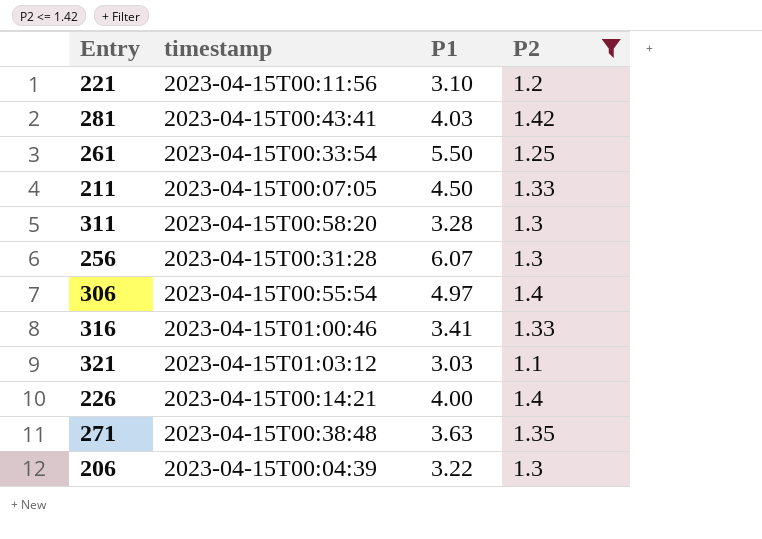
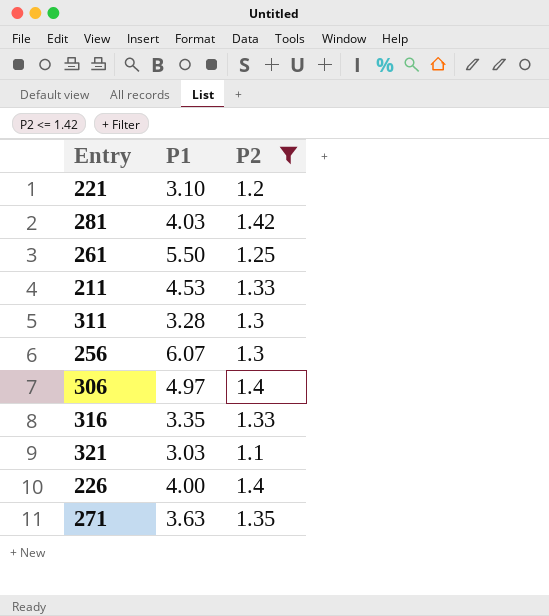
column timestamp | position: 2 -> none
row 206: 2023-04-15T00:04:39 | 3.22 | 1.3 -> none
211 | P1: 4.50 -> 4.53
316 | P1: 3.41 -> 3.35

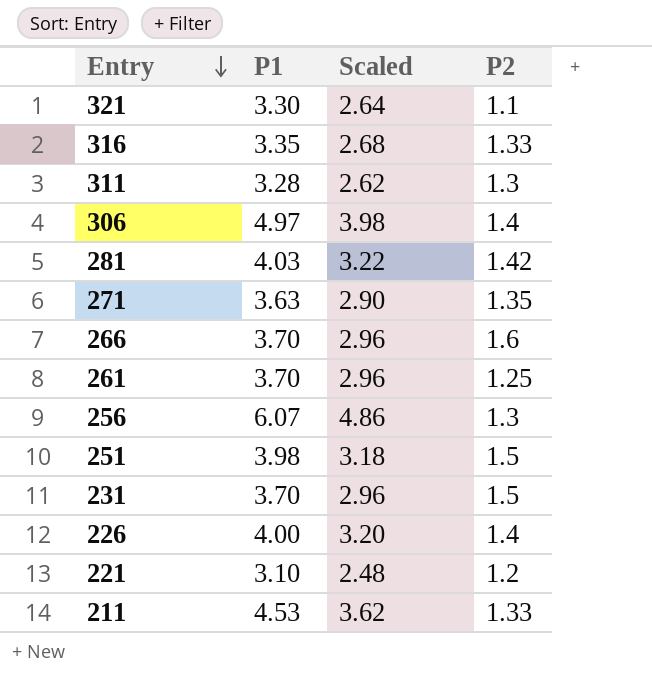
filter: P2 <= 1.42 -> none
row order: none -> Entry descending
column Scaled | formula: none -> [P1] * 0.8
321 | P1: 3.03 -> 3.30
261 | P1: 5.50 -> 3.70

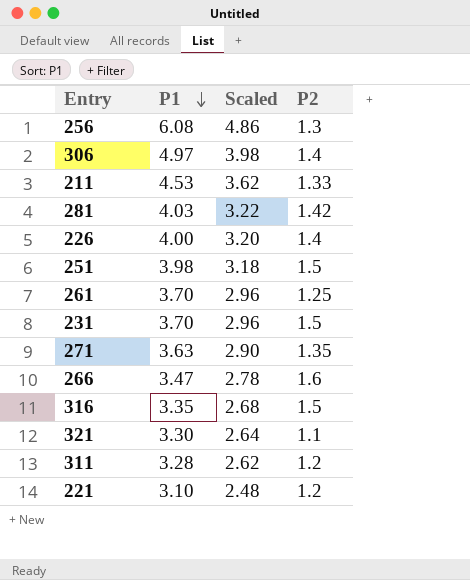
row order: Entry descending -> P1 descending
256 | P1: 6.07 -> 6.08
266 | P1: 3.70 -> 3.47
266 | Scaled: 2.96 -> 2.78
316 | P2: 1.33 -> 1.5
311 | P2: 1.3 -> 1.2

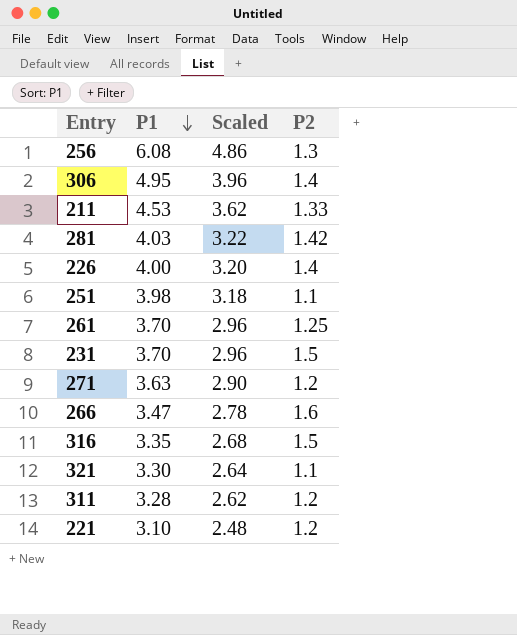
306 | P1: 4.97 -> 4.95
306 | Scaled: 3.98 -> 3.96
251 | P2: 1.5 -> 1.1
271 | P2: 1.35 -> 1.2

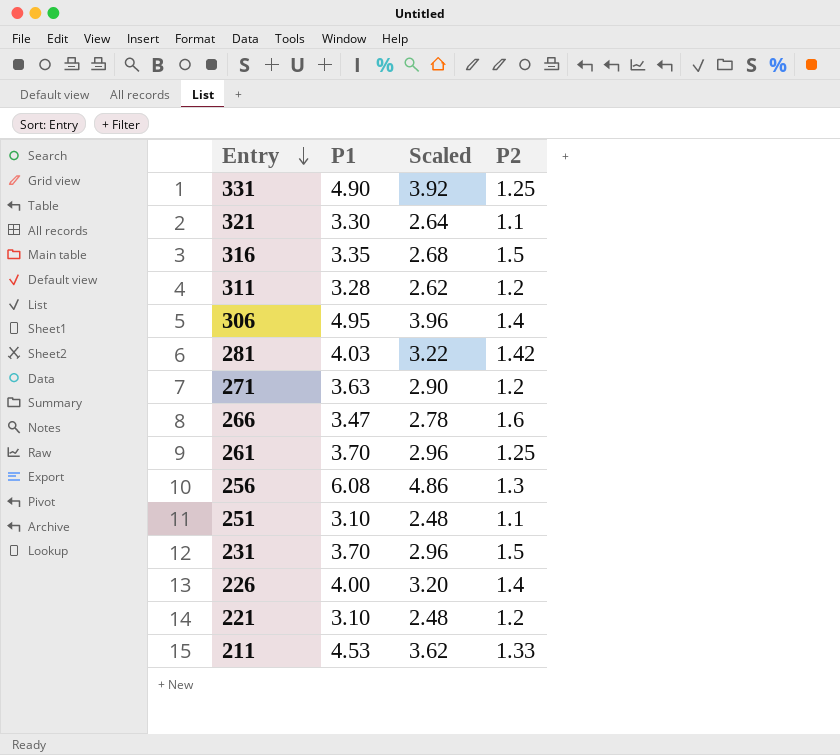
row order: P1 descending -> Entry descending
row 331: none -> 4.90 | 3.92 | 1.25
251 | P1: 3.98 -> 3.10
251 | Scaled: 3.18 -> 2.48

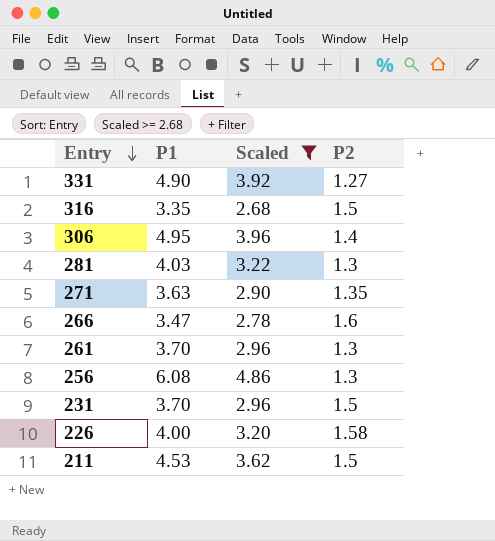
filter: none -> Scaled >= 2.68
331 | P2: 1.25 -> 1.27
281 | P2: 1.42 -> 1.3
271 | P2: 1.2 -> 1.35
261 | P2: 1.25 -> 1.3
226 | P2: 1.4 -> 1.58
211 | P2: 1.33 -> 1.5

